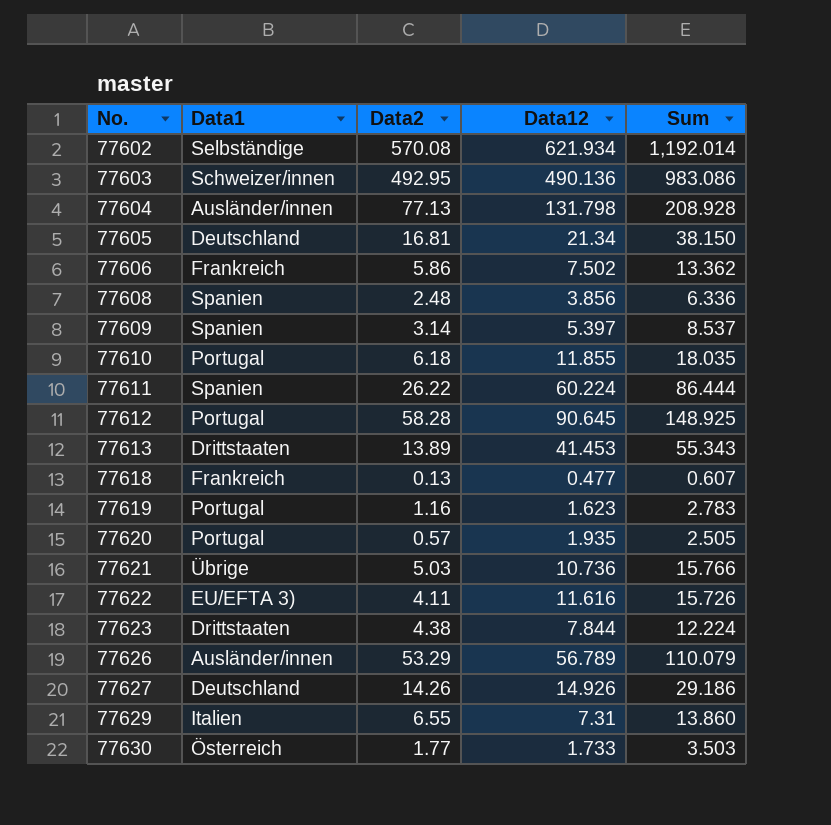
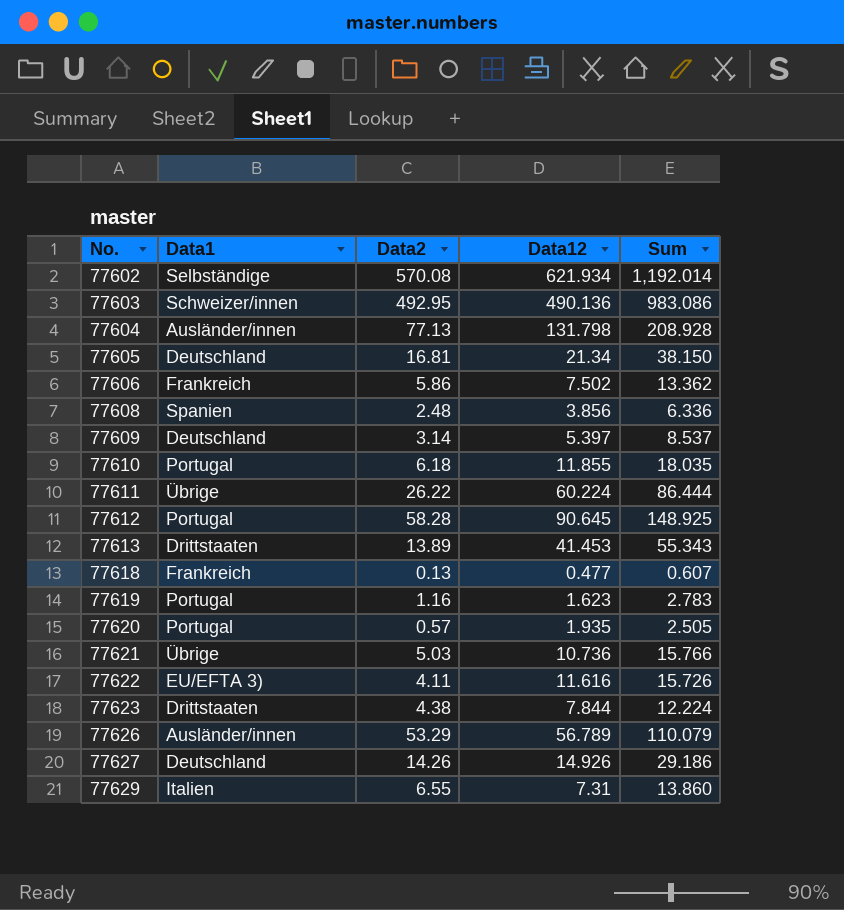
row 77630: Österreich | 1.77 | 1.733 | 3.503 -> none
77609 | Data1: Spanien -> Deutschland
77611 | Data1: Spanien -> Übrige

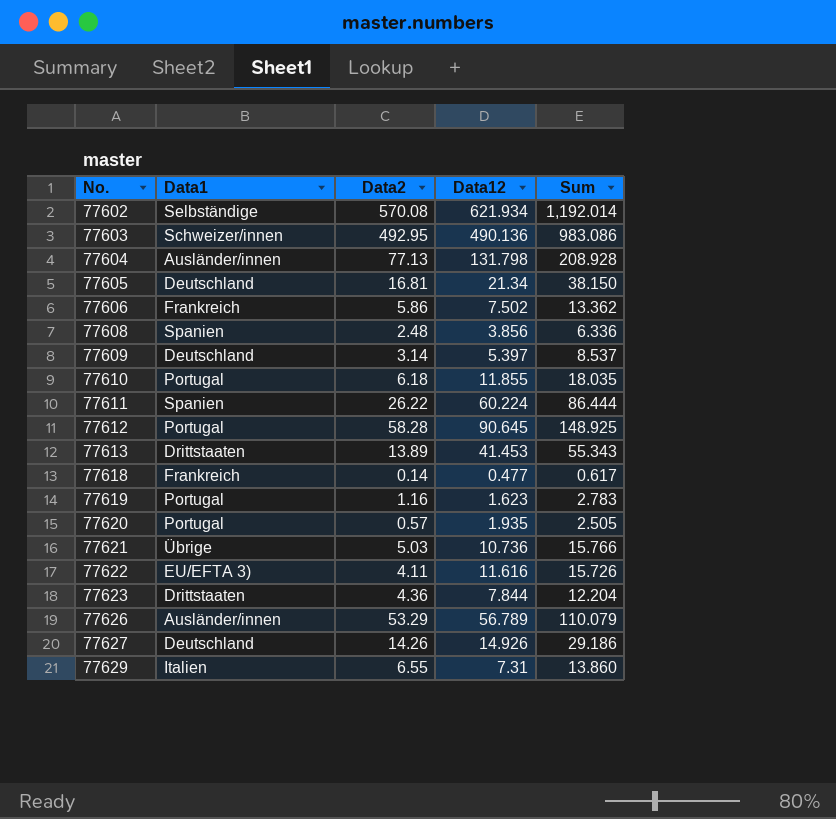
77611 | Data1: Übrige -> Spanien
77618 | Data2: 0.13 -> 0.14
77618 | Sum: 0.607 -> 0.617
77623 | Data2: 4.38 -> 4.36
77623 | Sum: 12.224 -> 12.204

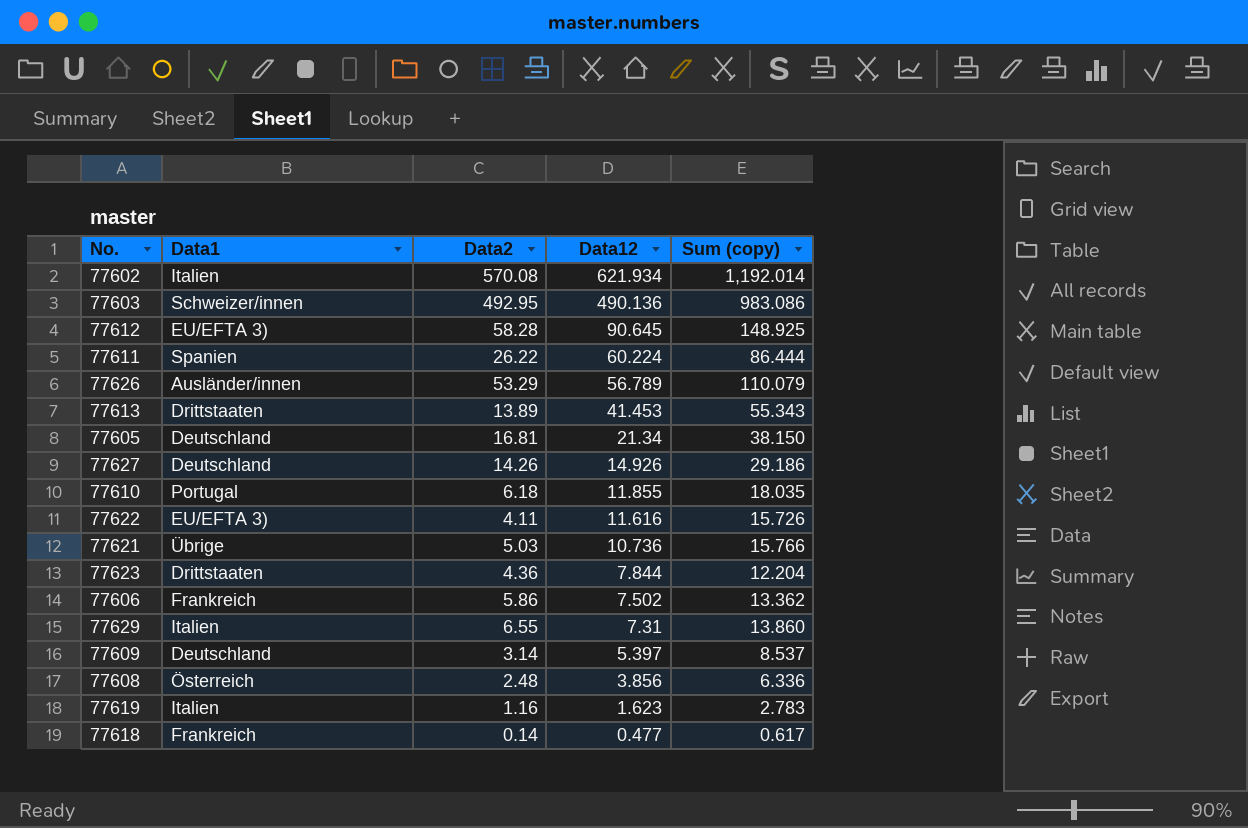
row order: No. ascending -> Data12 descending
column name: Sum -> Sum (copy)
row 77604: Ausländer/innen | 77.13 | 131.798 | 208.928 -> none
row 77620: Portugal | 0.57 | 1.935 | 2.505 -> none
77602 | Data1: Selbständige -> Italien
77612 | Data1: Portugal -> EU/EFTA 3)
77608 | Data1: Spanien -> Österreich
77619 | Data1: Portugal -> Italien

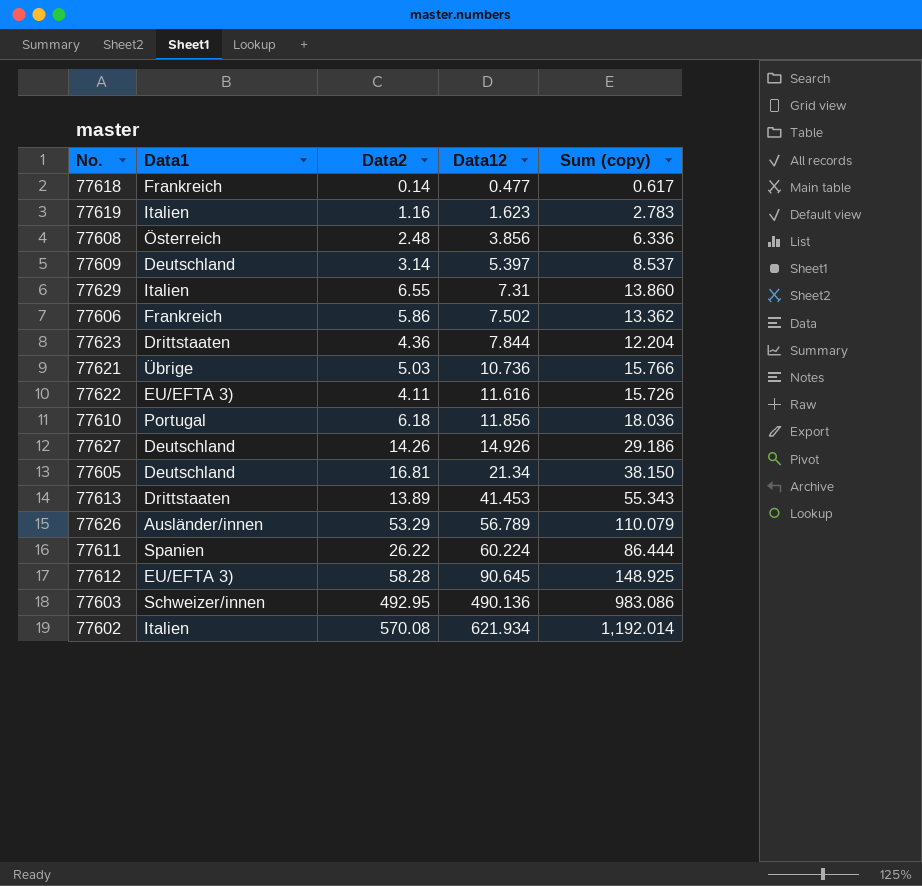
row order: Data12 descending -> Data12 ascending
77610 | Data12: 11.855 -> 11.856
77610 | Sum (copy): 18.035 -> 18.036

